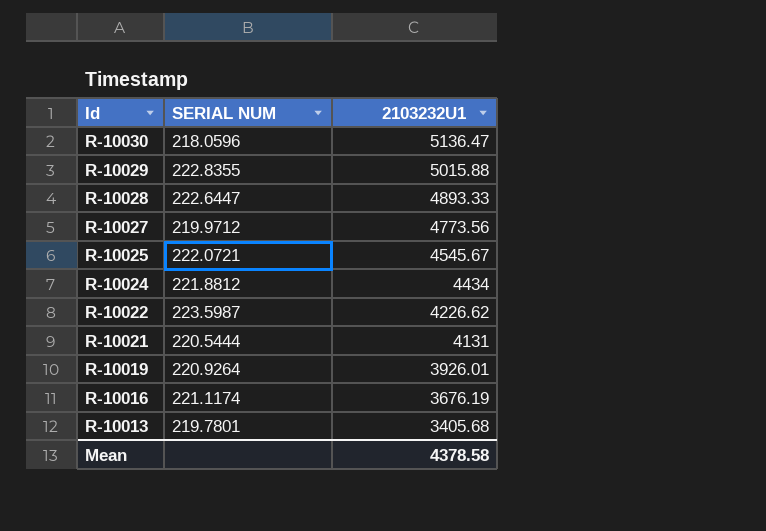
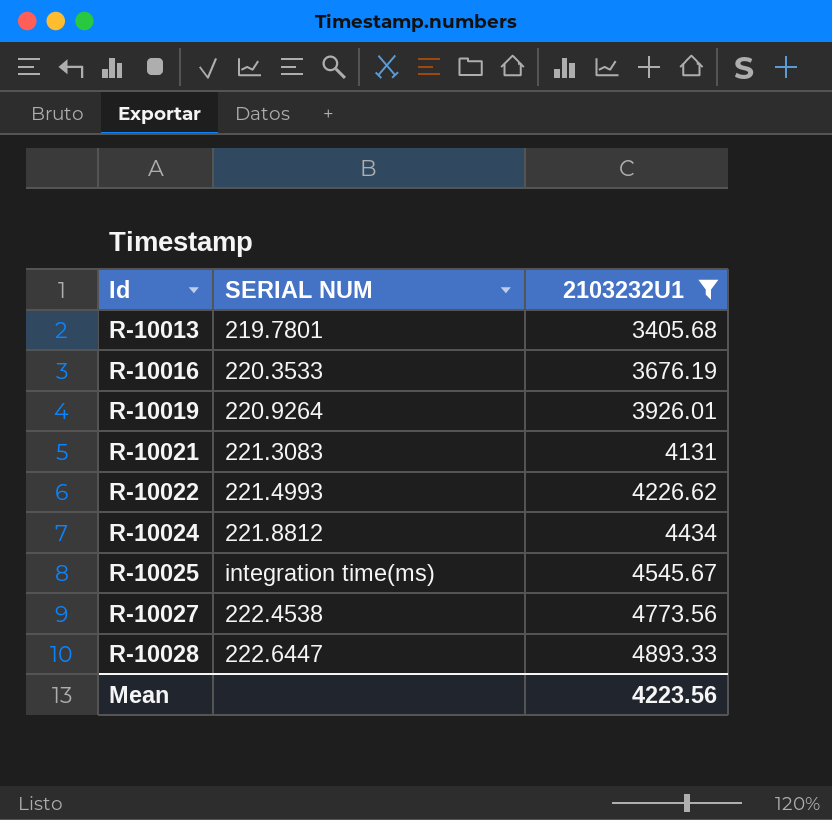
filter: none -> 2103232U1 <= 4893.33
row order: Id descending -> Id ascending
R-10016 | SERIAL NUM: 221.1174 -> 220.3533
R-10021 | SERIAL NUM: 220.5444 -> 221.3083
R-10022 | SERIAL NUM: 223.5987 -> 221.4993
R-10025 | SERIAL NUM: 222.0721 -> integration time(ms)
R-10027 | SERIAL NUM: 219.9712 -> 222.4538
Mean | 2103232U1: 4378.58 -> 4223.56

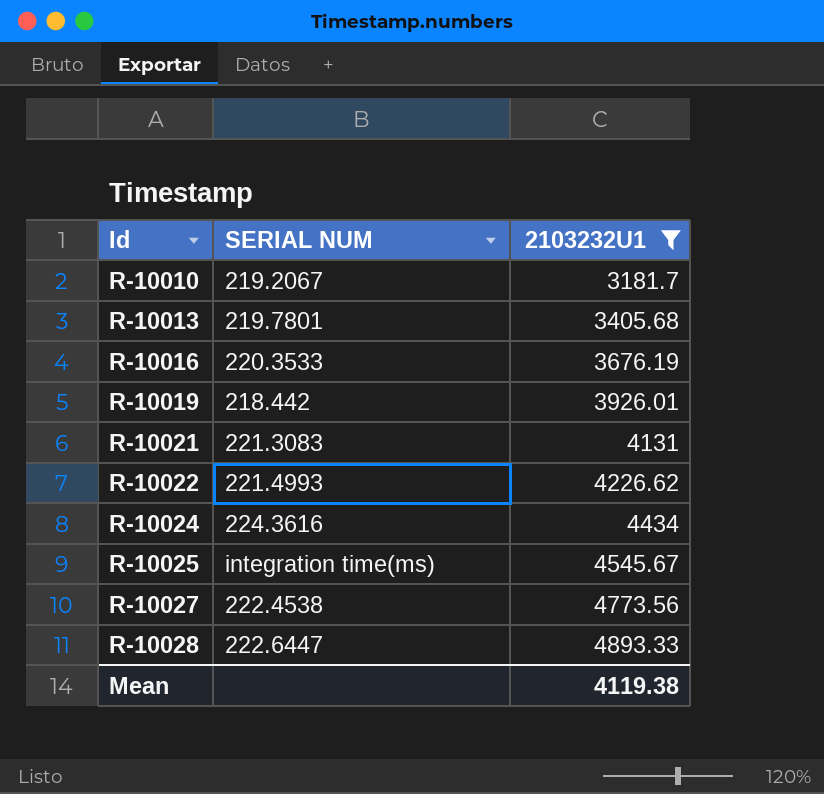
row R-10010: none -> 219.2067 | 3181.7
R-10019 | SERIAL NUM: 220.9264 -> 218.442
R-10024 | SERIAL NUM: 221.8812 -> 224.3616
Mean | 2103232U1: 4223.56 -> 4119.38

